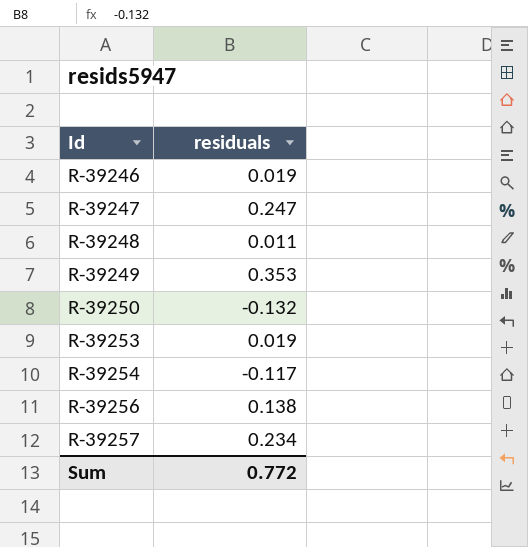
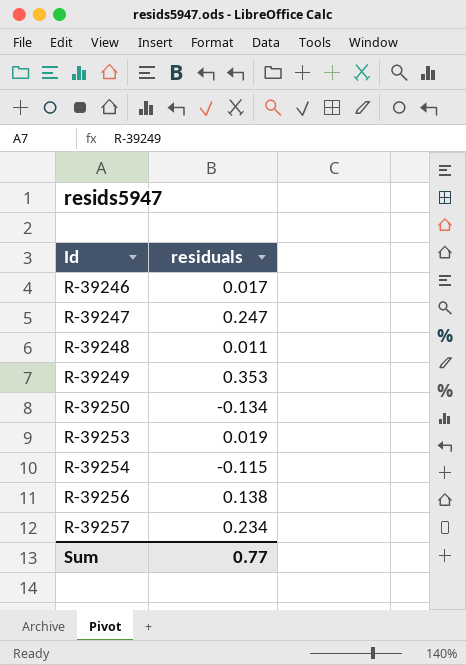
R-39246 | residuals: 0.019 -> 0.017
R-39250 | residuals: -0.132 -> -0.134
R-39254 | residuals: -0.117 -> -0.115
Sum | residuals: 0.772 -> 0.77

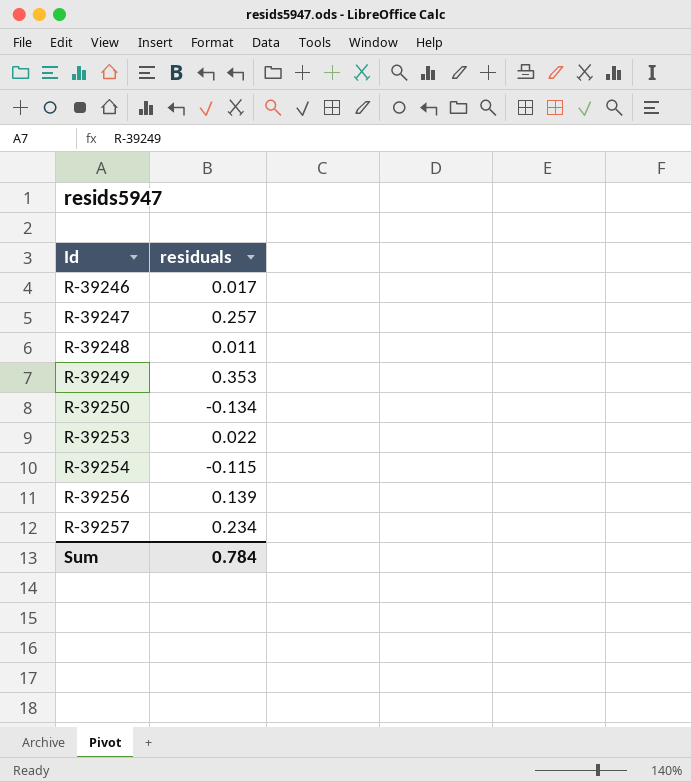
R-39247 | residuals: 0.247 -> 0.257
R-39253 | residuals: 0.019 -> 0.022
R-39256 | residuals: 0.138 -> 0.139
Sum | residuals: 0.77 -> 0.784

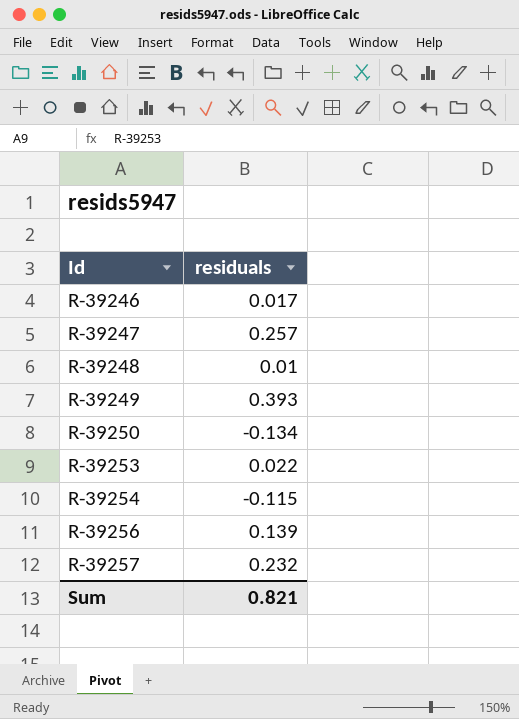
R-39248 | residuals: 0.011 -> 0.01
R-39249 | residuals: 0.353 -> 0.393
R-39257 | residuals: 0.234 -> 0.232
Sum | residuals: 0.784 -> 0.821

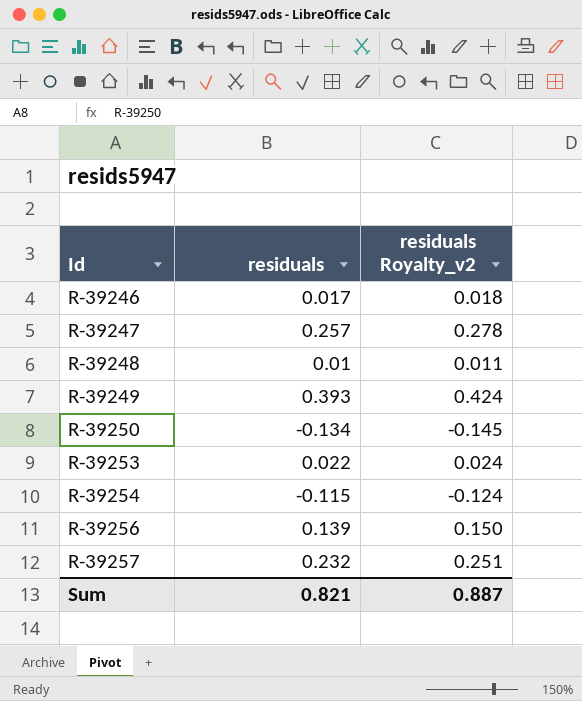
column residuals Royalty_v2 | formula: none -> [residuals] * 1.08

